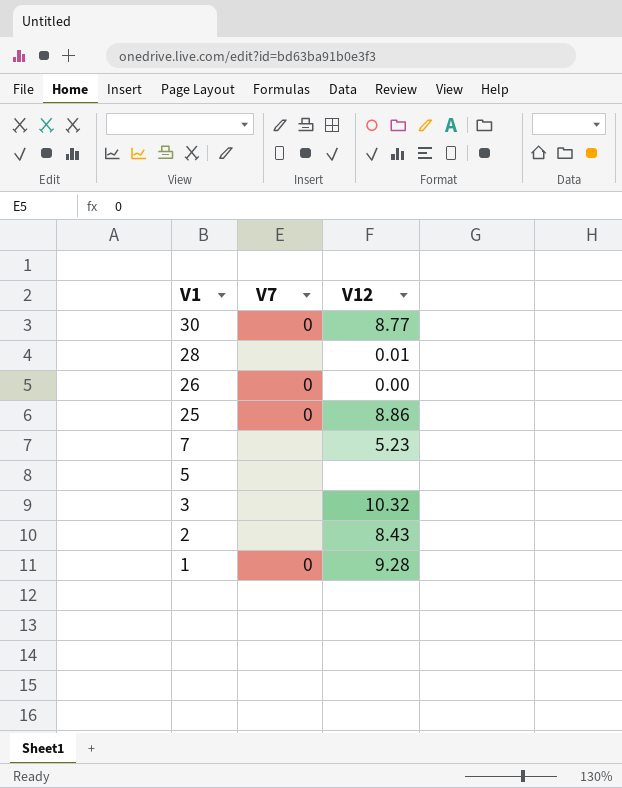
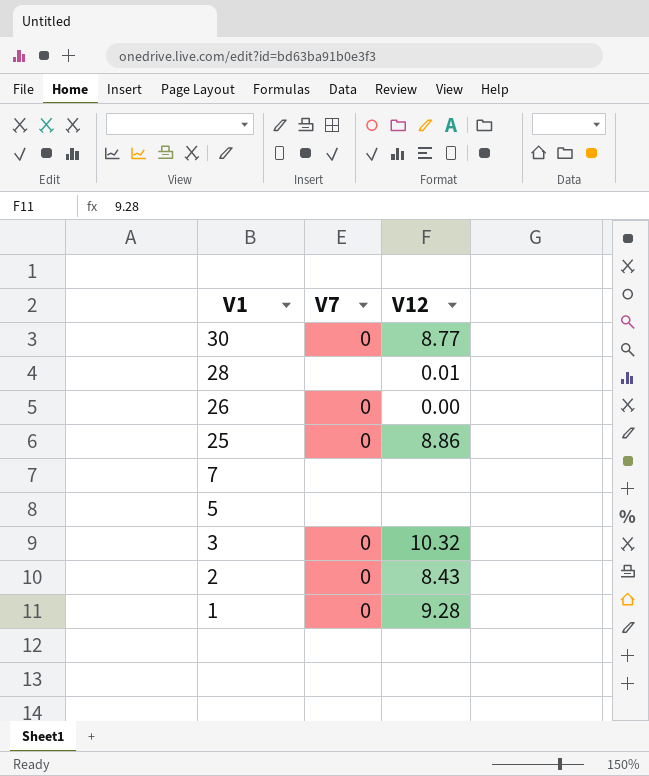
7 | V12: 5.23 -> none
3 | V7: none -> 0
2 | V7: none -> 0

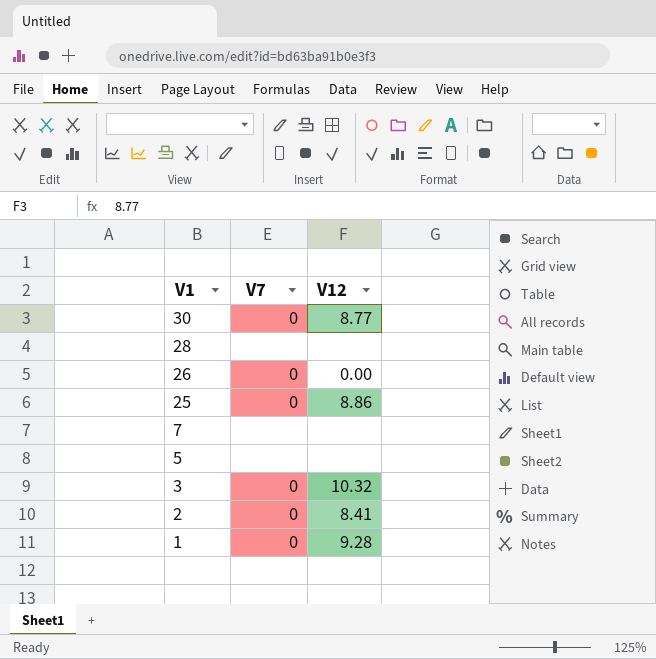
28 | V12: 0.01 -> none
2 | V12: 8.43 -> 8.41

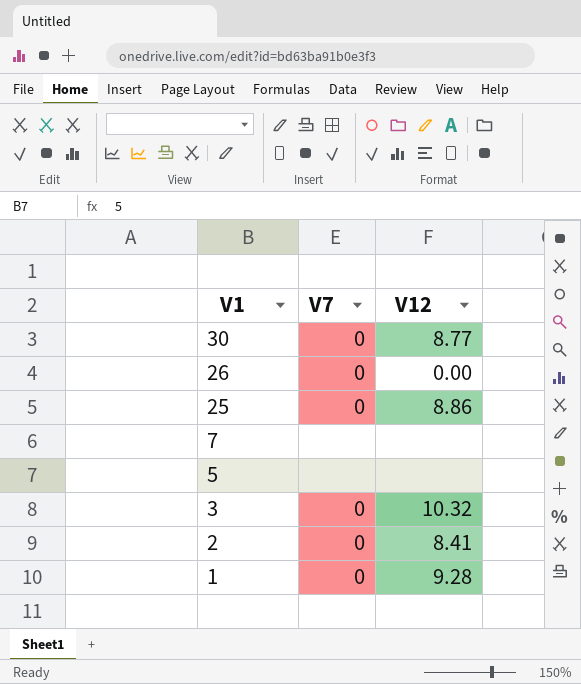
row 28: none | none -> none

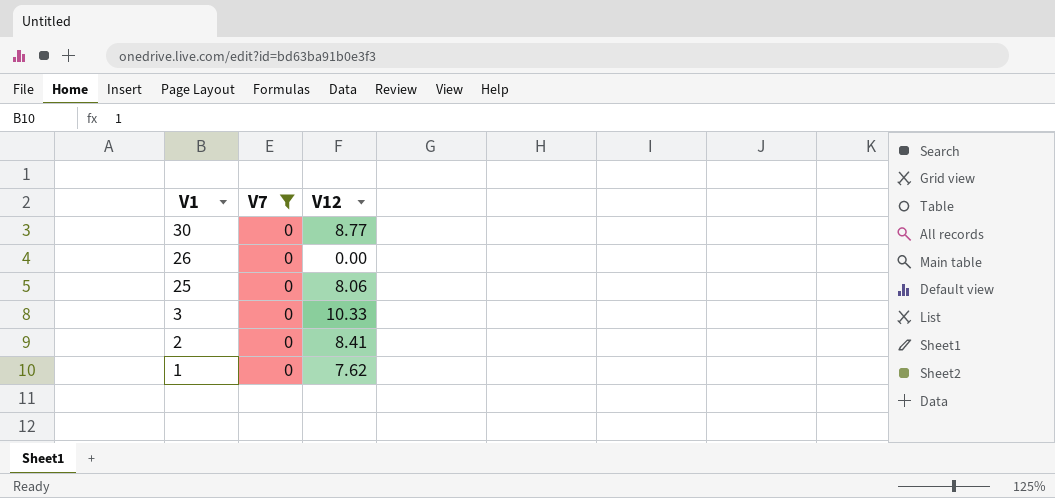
filter: none -> V7 = 0
25 | V12: 8.86 -> 8.06
3 | V12: 10.32 -> 10.33
1 | V12: 9.28 -> 7.62

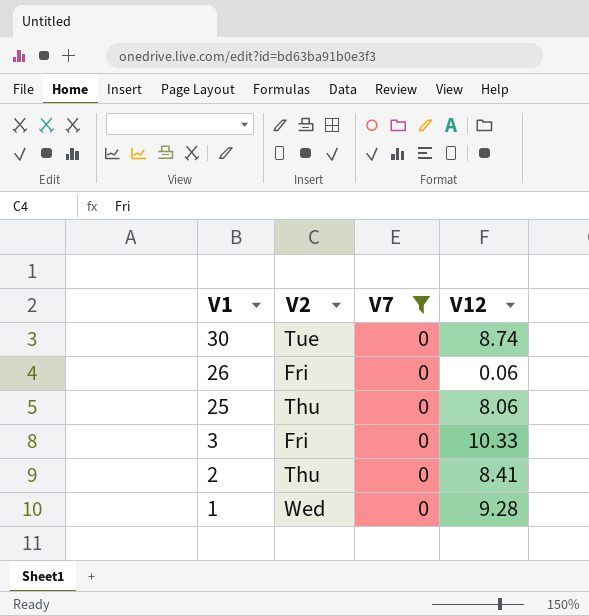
column V2 | position: none -> 2
30 | V12: 8.77 -> 8.74
26 | V12: 0.00 -> 0.06
1 | V12: 7.62 -> 9.28

